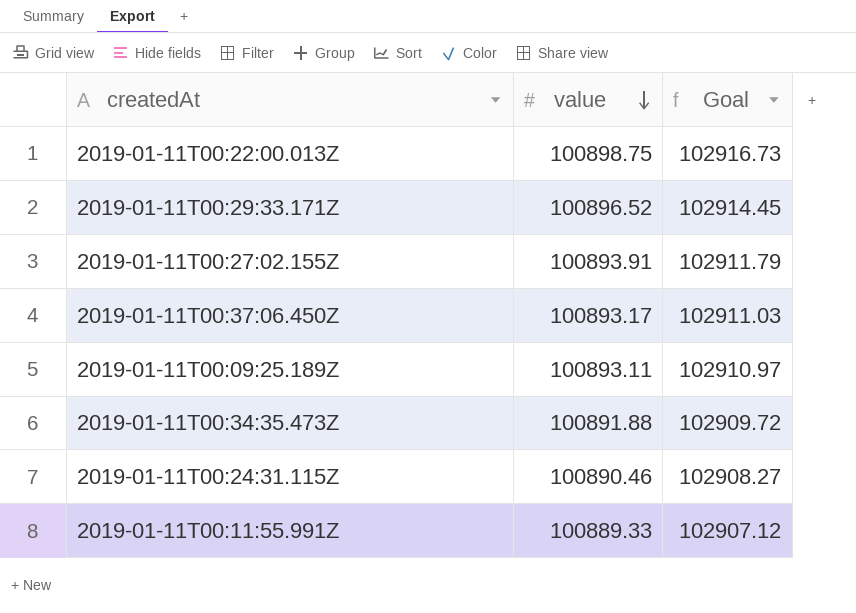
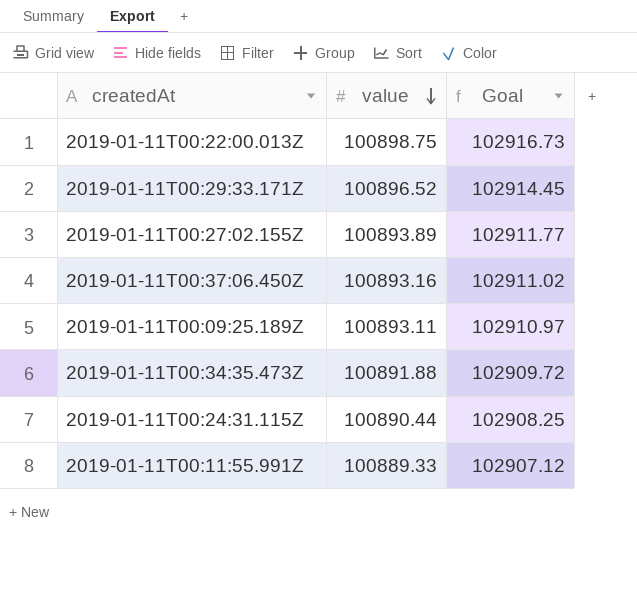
2019-01-11T00:27:02.155Z | value: 100893.91 -> 100893.89
2019-01-11T00:27:02.155Z | Goal: 102911.79 -> 102911.77
2019-01-11T00:37:06.450Z | value: 100893.17 -> 100893.16
2019-01-11T00:37:06.450Z | Goal: 102911.03 -> 102911.02
2019-01-11T00:24:31.115Z | value: 100890.46 -> 100890.44
2019-01-11T00:24:31.115Z | Goal: 102908.27 -> 102908.25

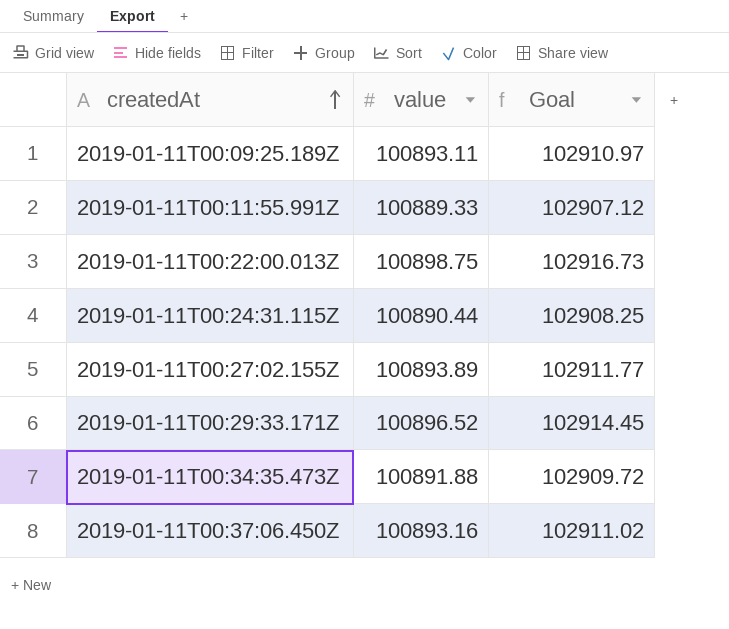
row order: value descending -> createdAt ascending

